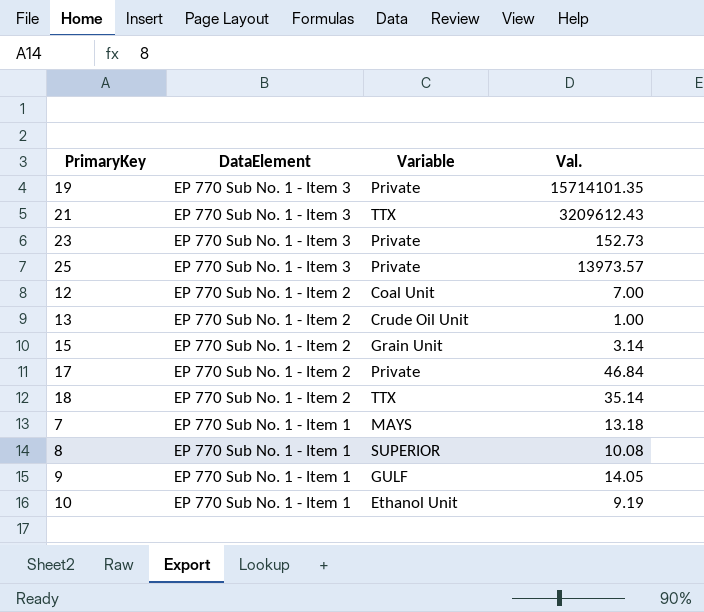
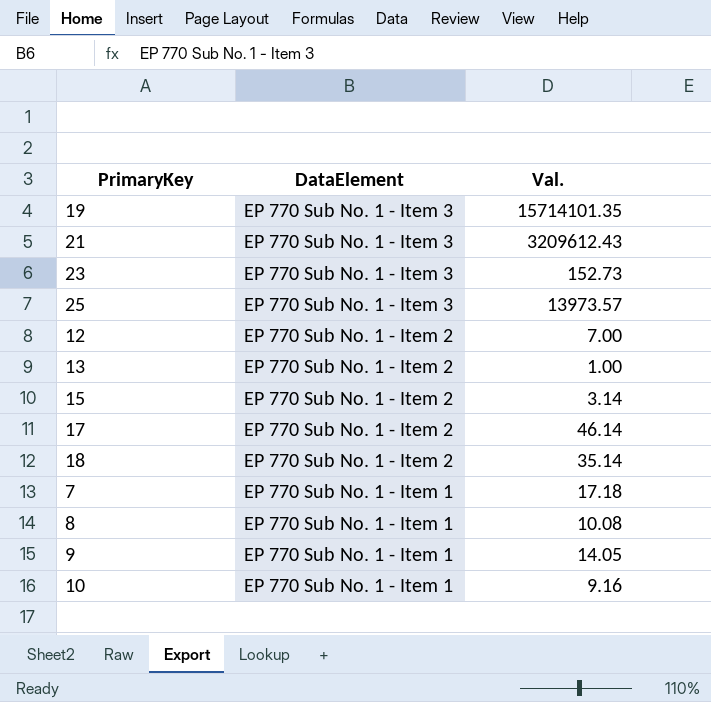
column Variable | position: 3 -> none
17 | Val.: 46.84 -> 46.14
7 | Val.: 13.18 -> 17.18
10 | Val.: 9.19 -> 9.16

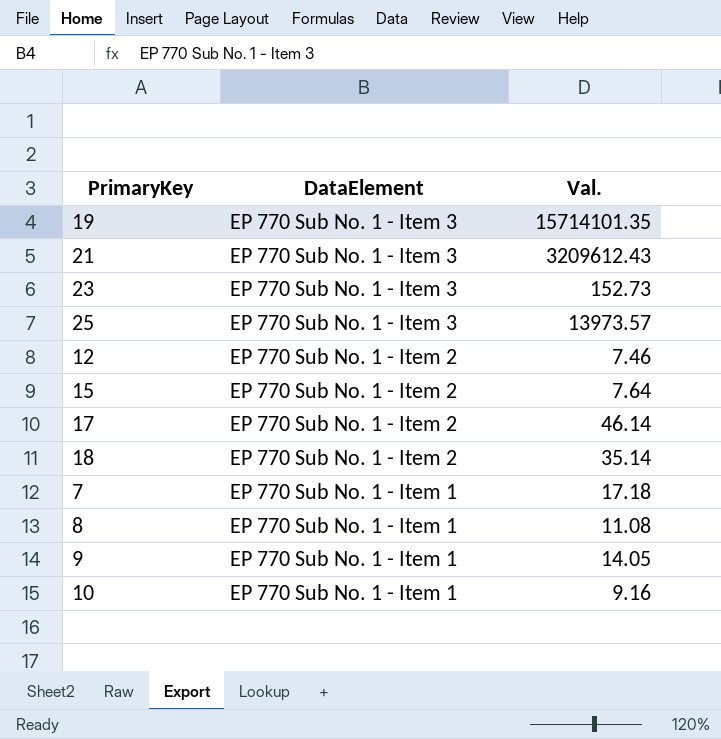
row 13: EP 770 Sub No. 1 - Item 2 | 1.00 -> none
12 | Val.: 7.00 -> 7.46
15 | Val.: 3.14 -> 7.64
8 | Val.: 10.08 -> 11.08

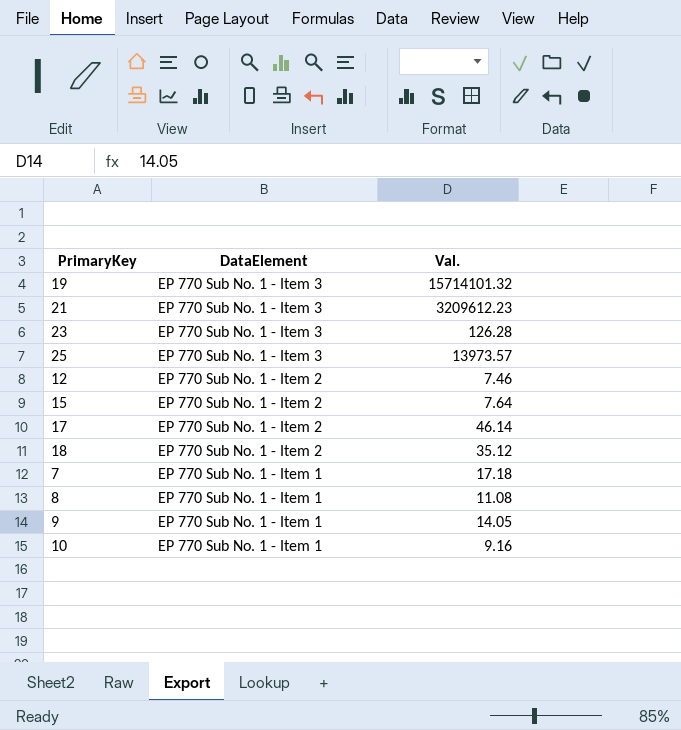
19 | Val.: 15714101.35 -> 15714101.32
21 | Val.: 3209612.43 -> 3209612.23
23 | Val.: 152.73 -> 126.28
18 | Val.: 35.14 -> 35.12

